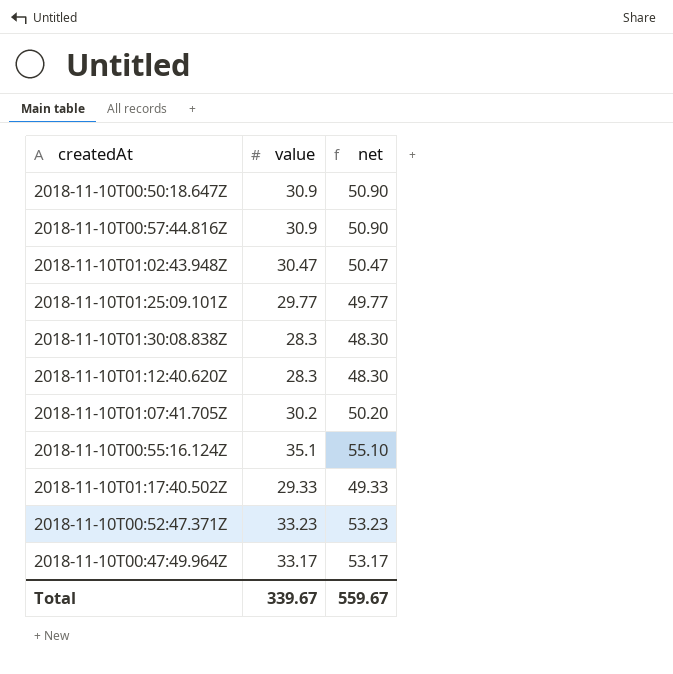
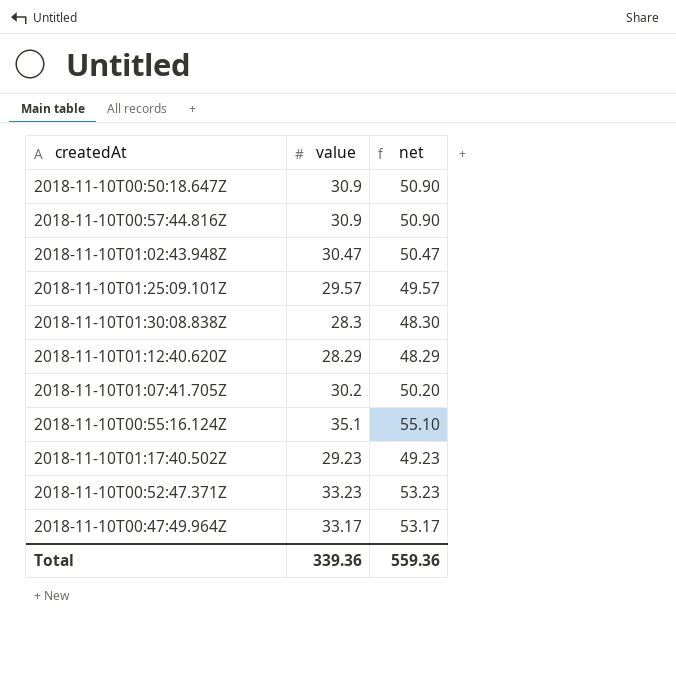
2018-11-10T01:25:09.101Z | value: 29.77 -> 29.57
2018-11-10T01:25:09.101Z | net: 49.77 -> 49.57
2018-11-10T01:12:40.620Z | value: 28.3 -> 28.29
2018-11-10T01:12:40.620Z | net: 48.30 -> 48.29
2018-11-10T01:17:40.502Z | value: 29.33 -> 29.23
2018-11-10T01:17:40.502Z | net: 49.33 -> 49.23
Total | value: 339.67 -> 339.36
Total | net: 559.67 -> 559.36

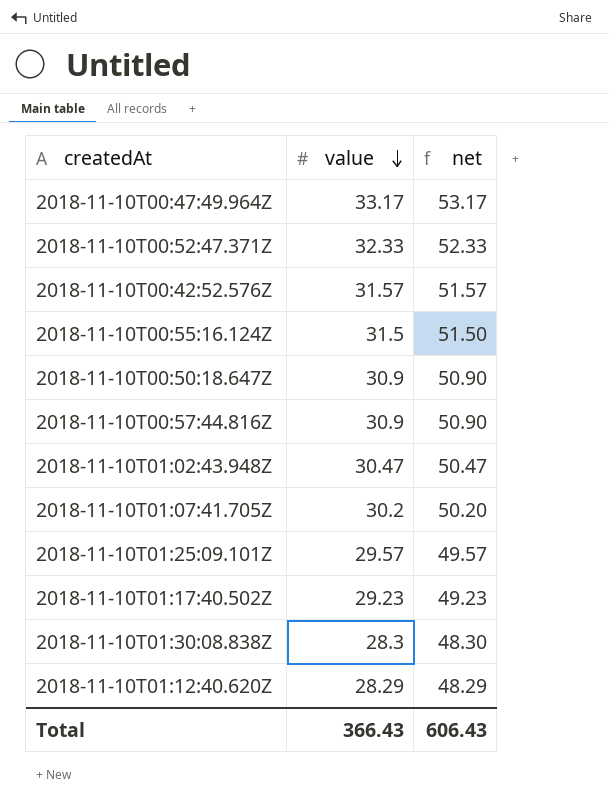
row order: none -> value descending
2018-11-10T00:52:47.371Z | value: 33.23 -> 32.33
2018-11-10T00:52:47.371Z | net: 53.23 -> 52.33
row 2018-11-10T00:42:52.576Z: none -> 31.57 | 51.57
2018-11-10T00:55:16.124Z | value: 35.1 -> 31.5
2018-11-10T00:55:16.124Z | net: 55.10 -> 51.50
Total | value: 339.36 -> 366.43
Total | net: 559.36 -> 606.43

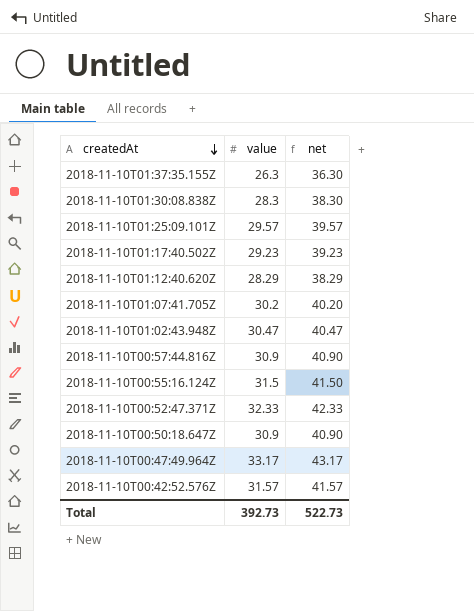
row order: value descending -> createdAt descending
column net | formula: [value] + 20 -> [value] + 10
row 2018-11-10T01:37:35.155Z: none -> 26.3 | 36.30
Total | value: 366.43 -> 392.73
Total | net: 606.43 -> 522.73

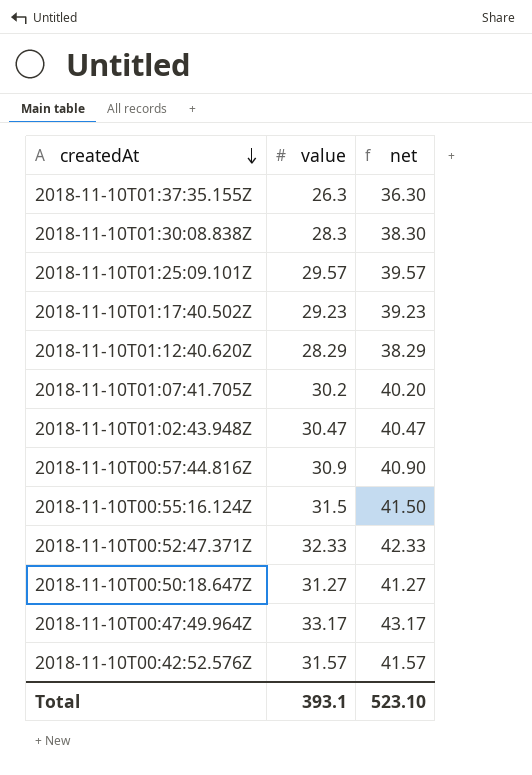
2018-11-10T00:50:18.647Z | value: 30.9 -> 31.27
2018-11-10T00:50:18.647Z | net: 40.90 -> 41.27
Total | value: 392.73 -> 393.1
Total | net: 522.73 -> 523.10

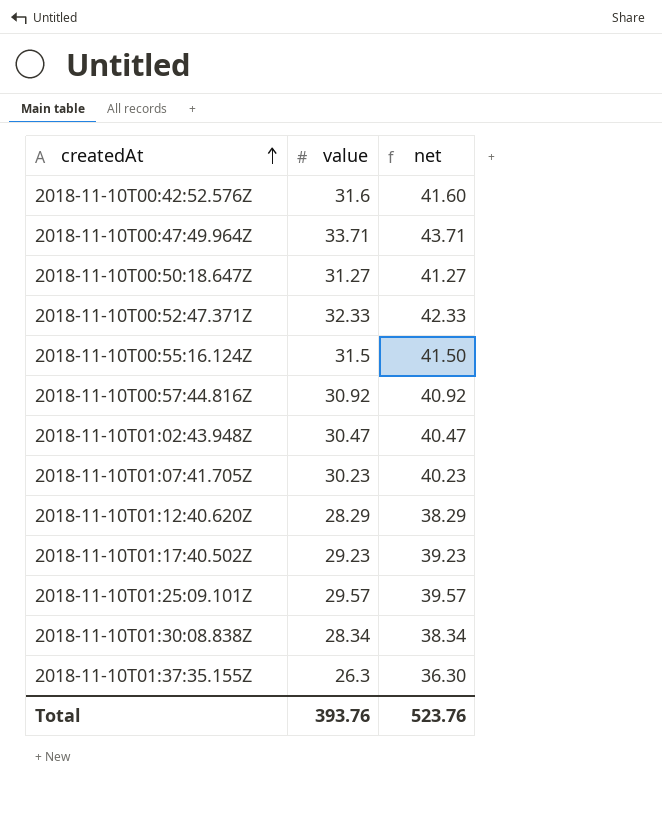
row order: createdAt descending -> createdAt ascending
2018-11-10T00:42:52.576Z | value: 31.57 -> 31.6
2018-11-10T00:42:52.576Z | net: 41.57 -> 41.60
2018-11-10T00:47:49.964Z | value: 33.17 -> 33.71
2018-11-10T00:47:49.964Z | net: 43.17 -> 43.71
2018-11-10T00:57:44.816Z | value: 30.9 -> 30.92
2018-11-10T00:57:44.816Z | net: 40.90 -> 40.92
2018-11-10T01:07:41.705Z | value: 30.2 -> 30.23
2018-11-10T01:07:41.705Z | net: 40.20 -> 40.23
2018-11-10T01:30:08.838Z | value: 28.3 -> 28.34
2018-11-10T01:30:08.838Z | net: 38.30 -> 38.34
Total | value: 393.1 -> 393.76
Total | net: 523.10 -> 523.76

